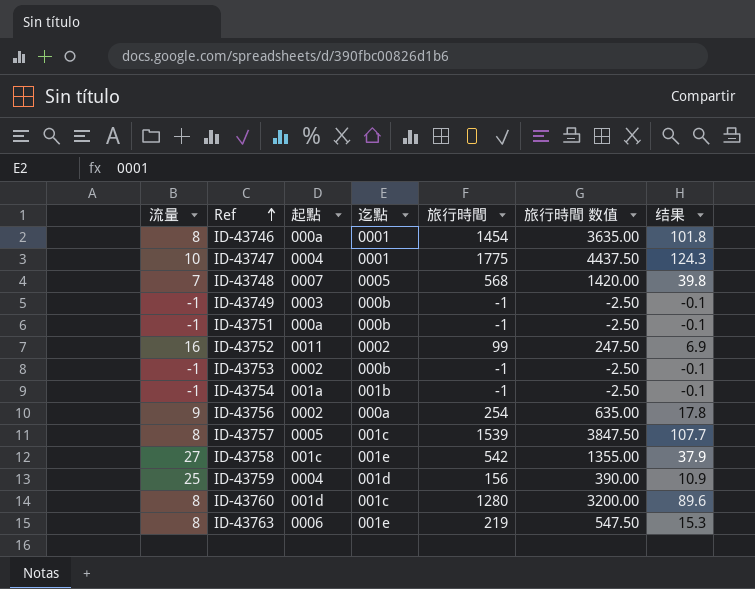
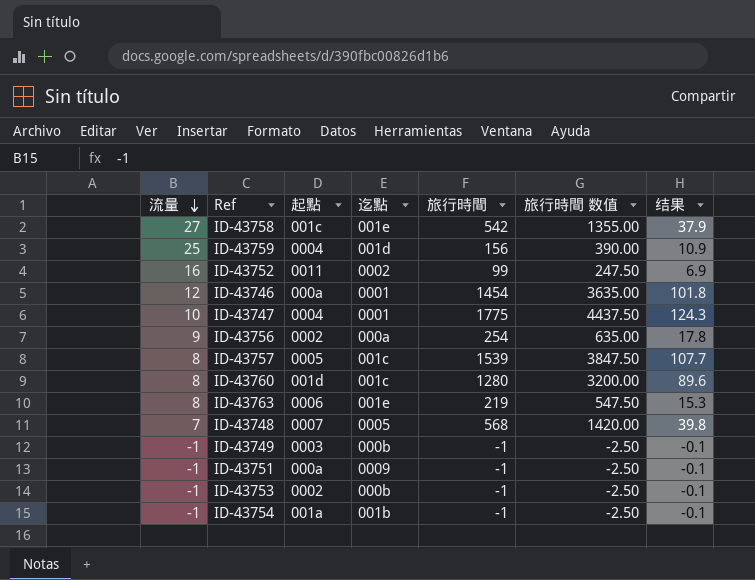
row order: Ref ascending -> 流量 descending
ID-43746 | 流量: 8 -> 12
ID-43751 | 迄點: 000b -> 0009

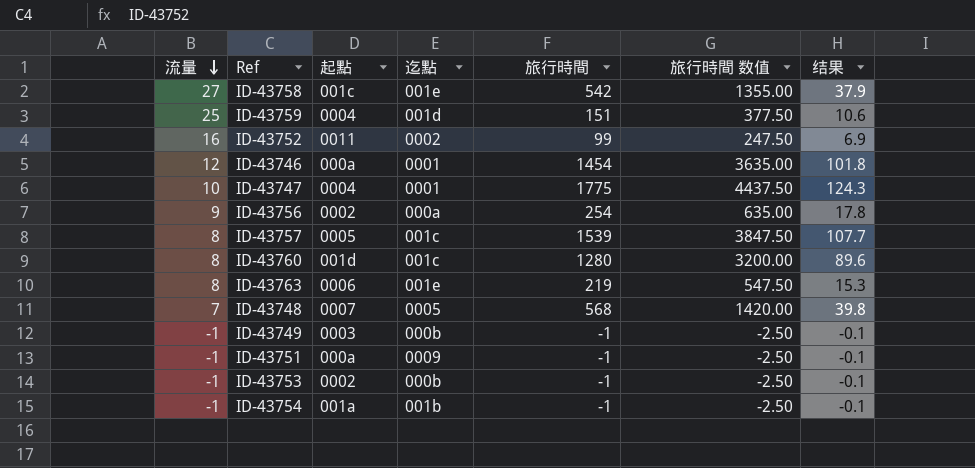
ID-43759 | 旅行時間: 156 -> 151
ID-43759 | 旅行時間 数值: 390.00 -> 377.50
ID-43759 | 结果: 10.9 -> 10.6

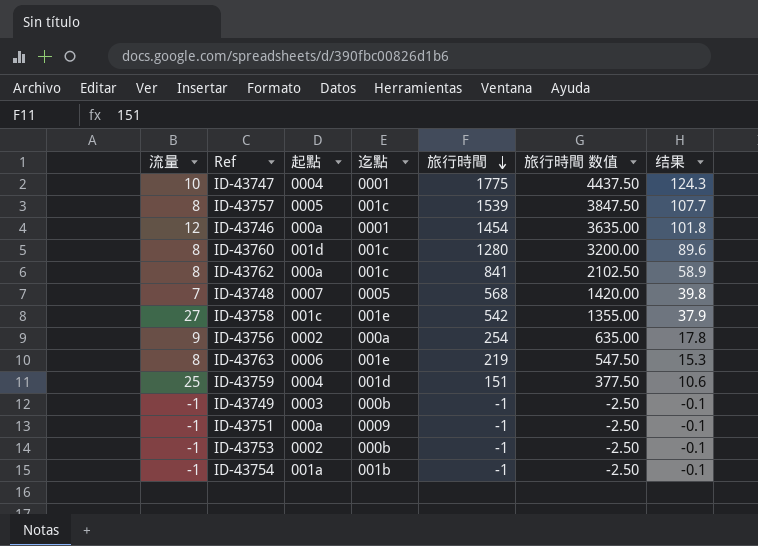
row order: 流量 descending -> 旅行時間 descending
row ID-43752: 16 | 0011 | 0002 | 99 | 247.50 | 6.9 -> none
row ID-43762: none -> 8 | 000a | 001c | 841 | 2102.50 | 58.9

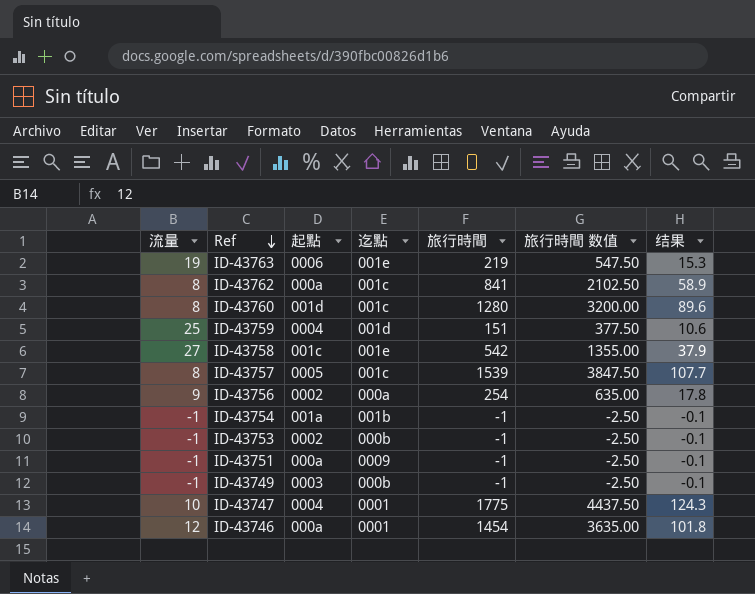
row order: 旅行時間 descending -> Ref descending
row ID-43748: 7 | 0007 | 0005 | 568 | 1420.00 | 39.8 -> none
ID-43763 | 流量: 8 -> 19

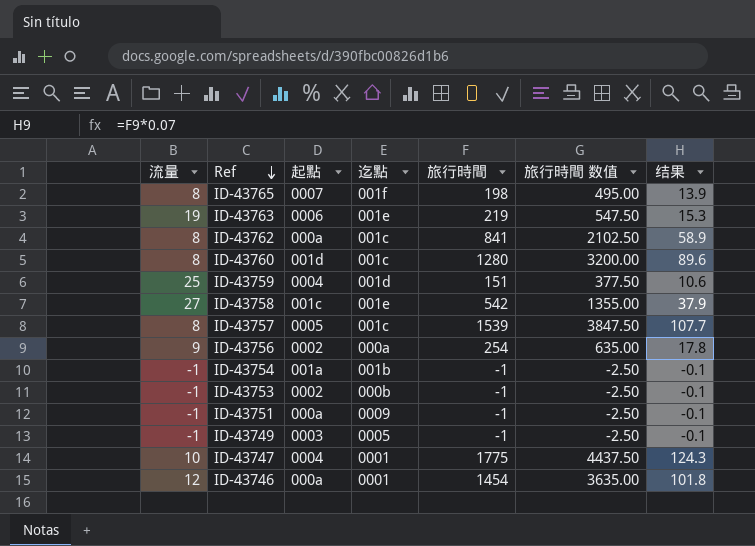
row ID-43765: none -> 8 | 0007 | 001f | 198 | 495.00 | 13.9
ID-43749 | 迄點: 000b -> 0005

